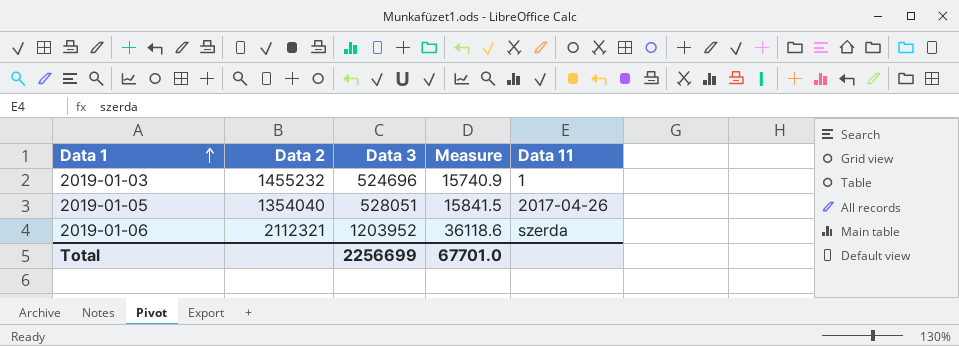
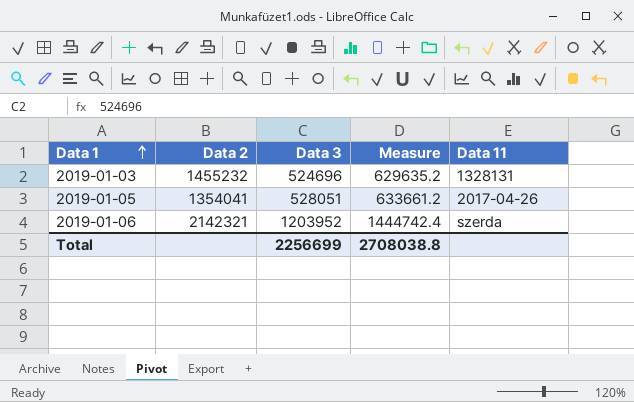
column Measure | formula: [Data 3] * 0.03 -> [Data 3] * 1.2
2019-01-03 | Data 11: 1 -> 1328131
2019-01-05 | Data 2: 1354040 -> 1354041
2019-01-06 | Data 2: 2112321 -> 2142321
Total | Measure: 67701.0 -> 2708038.8

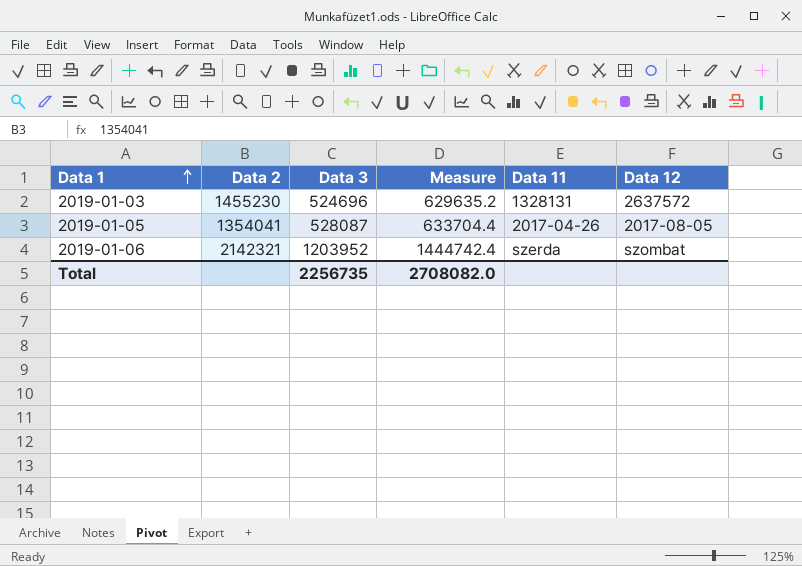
column Data 12 | position: none -> 6
2019-01-03 | Data 2: 1455232 -> 1455230
2019-01-05 | Data 3: 528051 -> 528087
2019-01-05 | Measure: 633661.2 -> 633704.4
Total | Data 3: 2256699 -> 2256735
Total | Measure: 2708038.8 -> 2708082.0

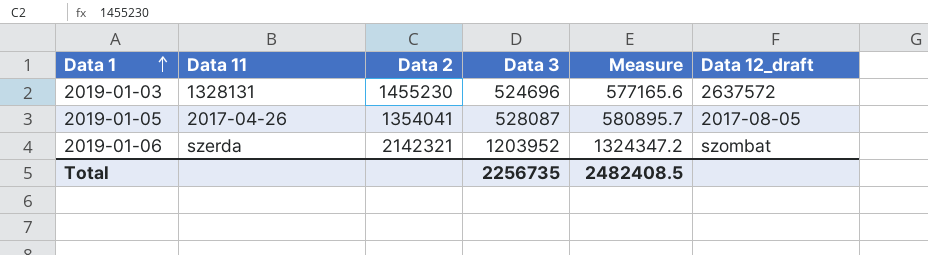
column Data 11 | position: 5 -> 2
column Measure | formula: [Data 3] * 1.2 -> [Data 3] * 1.1
column name: Data 12 -> Data 12_draft
Total | Measure: 2708082.0 -> 2482408.5

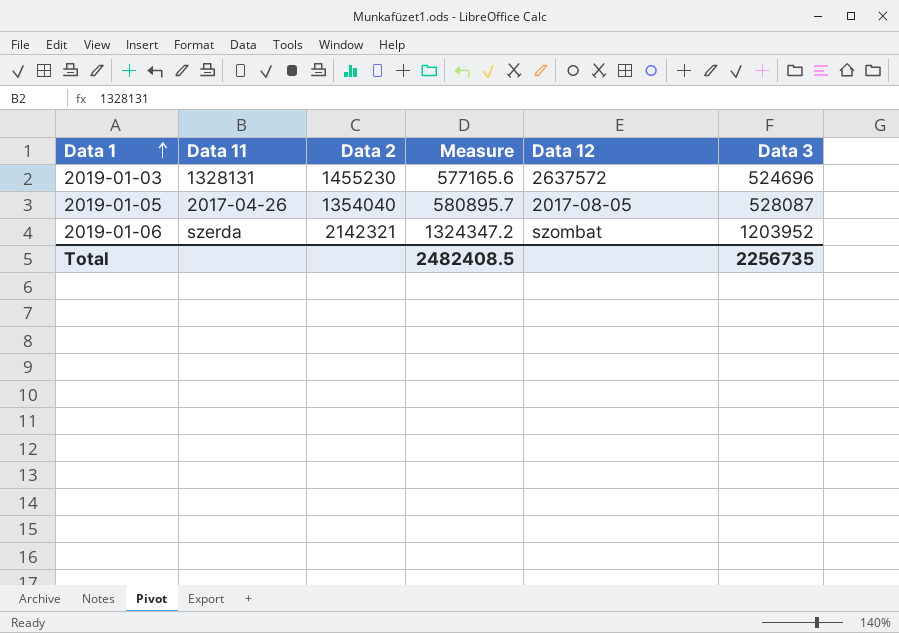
column name: Data 12_draft -> Data 12
column Data 3 | position: 4 -> 6
2019-01-05 | Data 2: 1354041 -> 1354040

